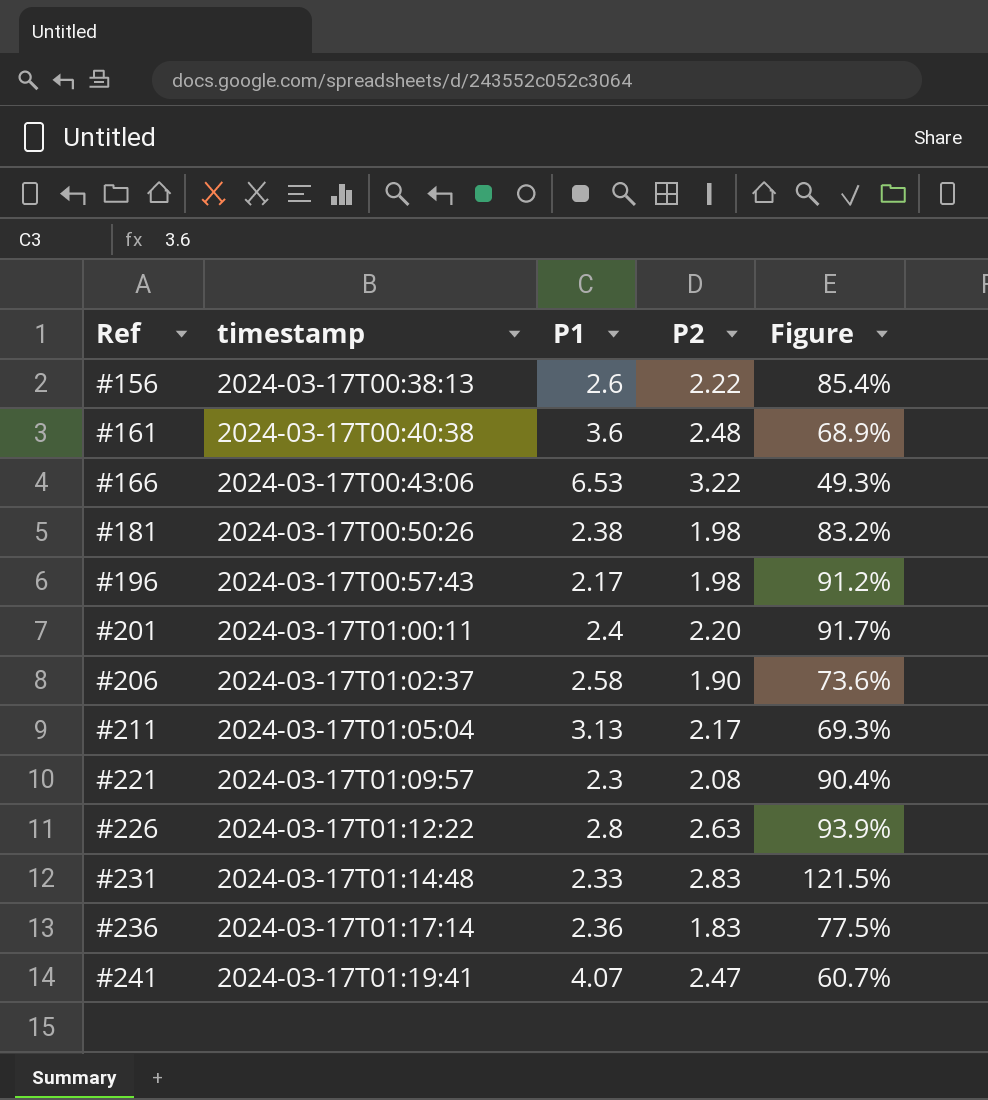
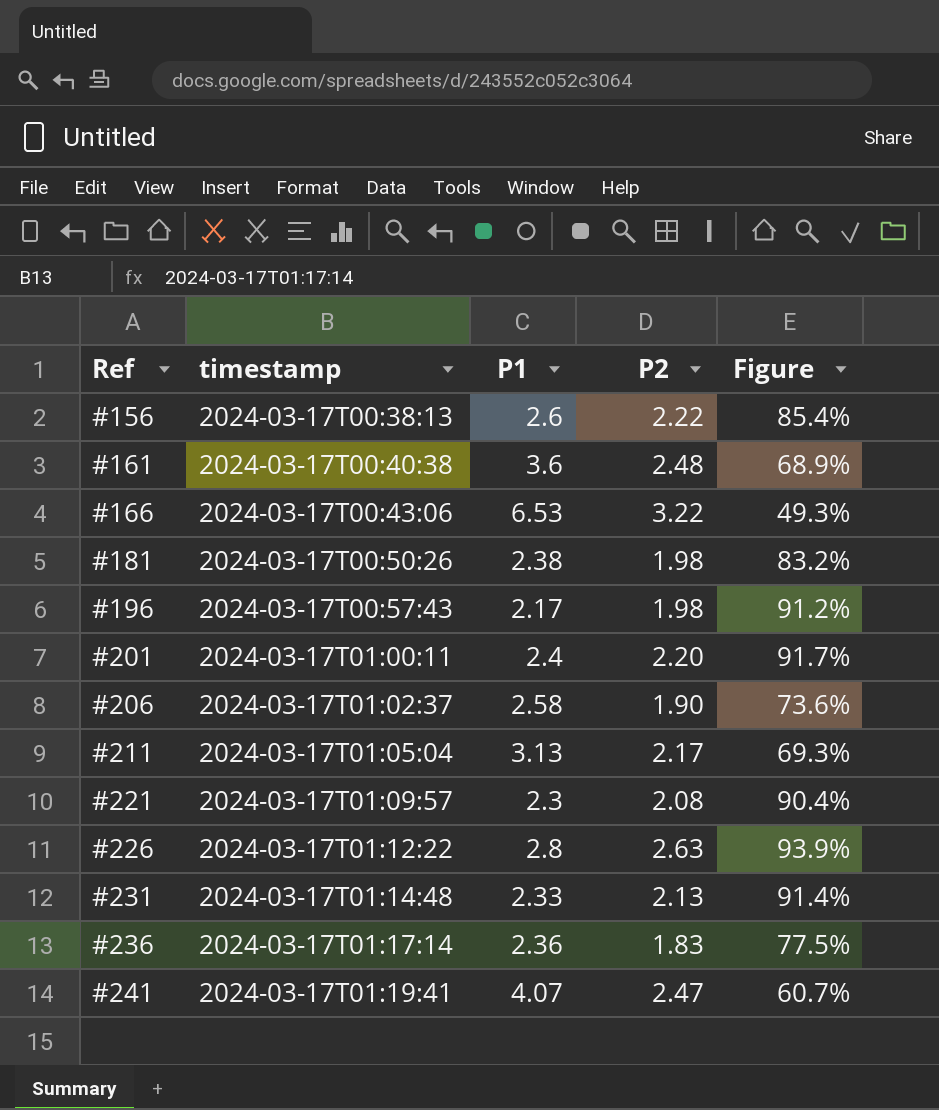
#231 | P2: 2.83 -> 2.13
#231 | Figure: 121.5% -> 91.4%

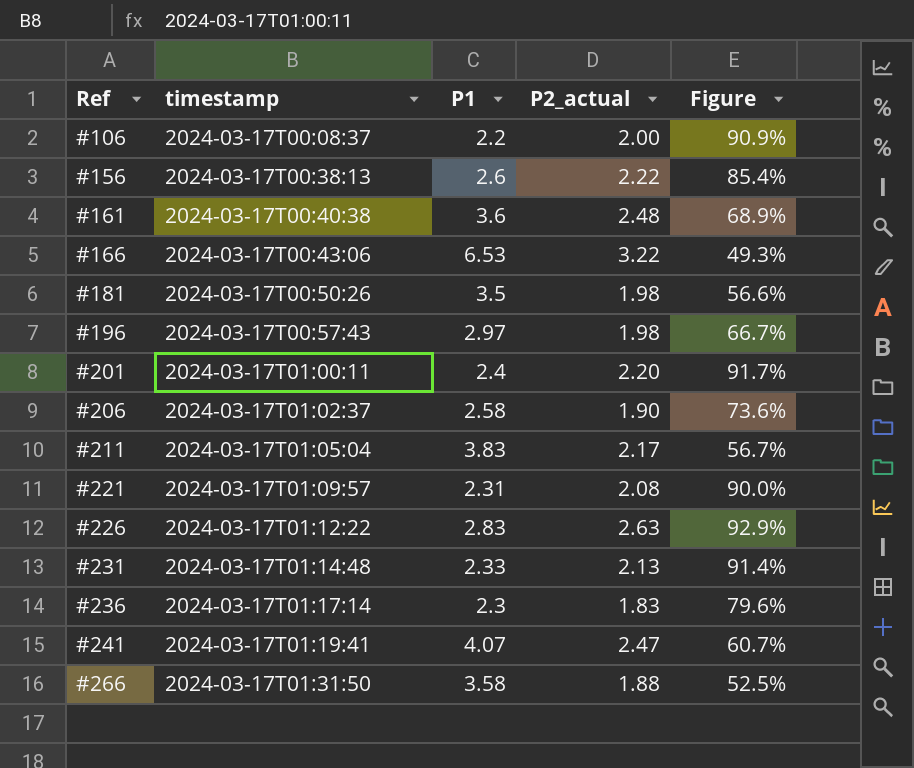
column name: P2 -> P2_actual
row #106: none -> 2024-03-17T00:08:37 | 2.2 | 2.00 | 90.9%
#181 | P1: 2.38 -> 3.5
#181 | Figure: 83.2% -> 56.6%
#196 | P1: 2.17 -> 2.97
#196 | Figure: 91.2% -> 66.7%
#211 | P1: 3.13 -> 3.83
#211 | Figure: 69.3% -> 56.7%
#221 | P1: 2.3 -> 2.31
#221 | Figure: 90.4% -> 90.0%
#226 | P1: 2.8 -> 2.83
#226 | Figure: 93.9% -> 92.9%
#236 | P1: 2.36 -> 2.3
#236 | Figure: 77.5% -> 79.6%
row #266: none -> 2024-03-17T01:31:50 | 3.58 | 1.88 | 52.5%

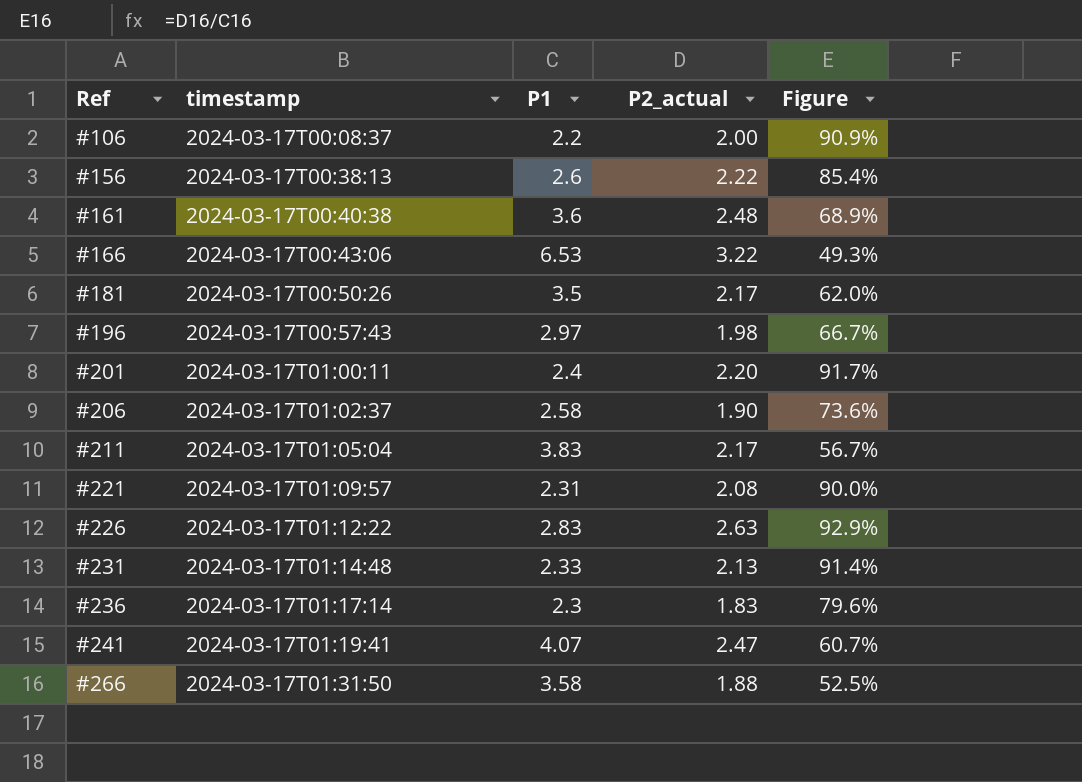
#181 | P2_actual: 1.98 -> 2.17
#181 | Figure: 56.6% -> 62.0%

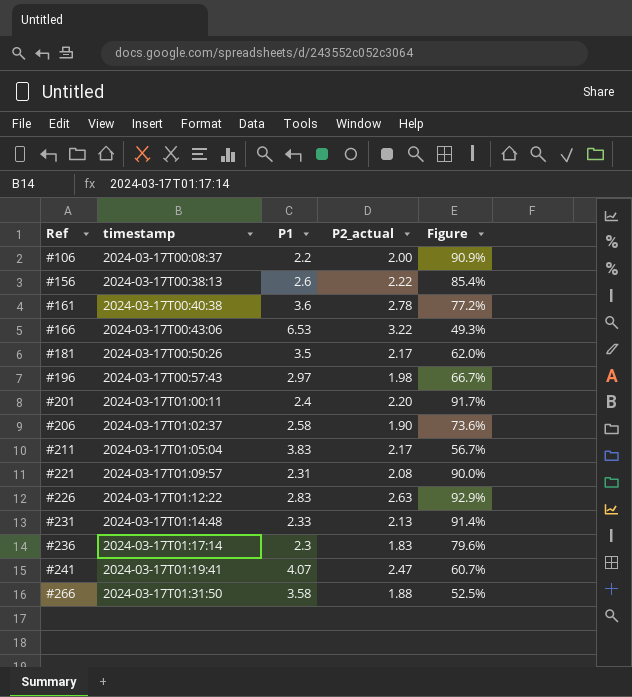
#161 | P2_actual: 2.48 -> 2.78
#161 | Figure: 68.9% -> 77.2%

